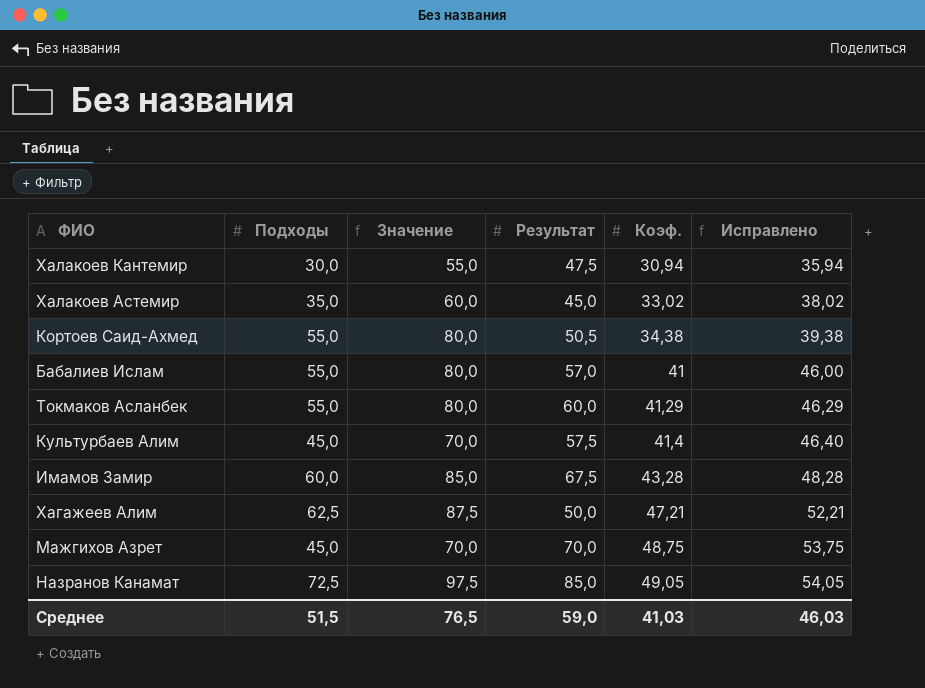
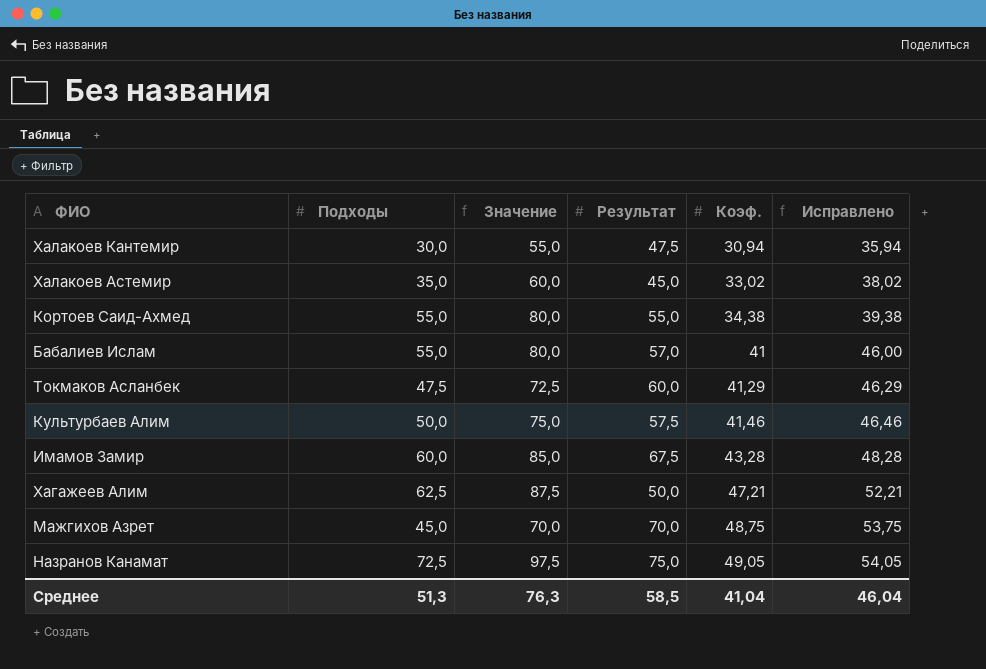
Кортоев Саид-Ахмед | Результат: 50,5 -> 55,0
Токмаков Асланбек | Подходы: 55,0 -> 47,5
Токмаков Асланбек | Значение: 80,0 -> 72,5
Культурбаев Алим | Подходы: 45,0 -> 50,0
Культурбаев Алим | Значение: 70,0 -> 75,0
Культурбаев Алим | Коэф.: 41,4 -> 41,46
Культурбаев Алим | Исправлено: 46,40 -> 46,46
Назранов Канамат | Результат: 85,0 -> 75,0
Среднее | Подходы: 51,5 -> 51,3
Среднее | Значение: 76,5 -> 76,3
Среднее | Результат: 59,0 -> 58,5
Среднее | Коэф.: 41,03 -> 41,04
Среднее | Исправлено: 46,03 -> 46,04

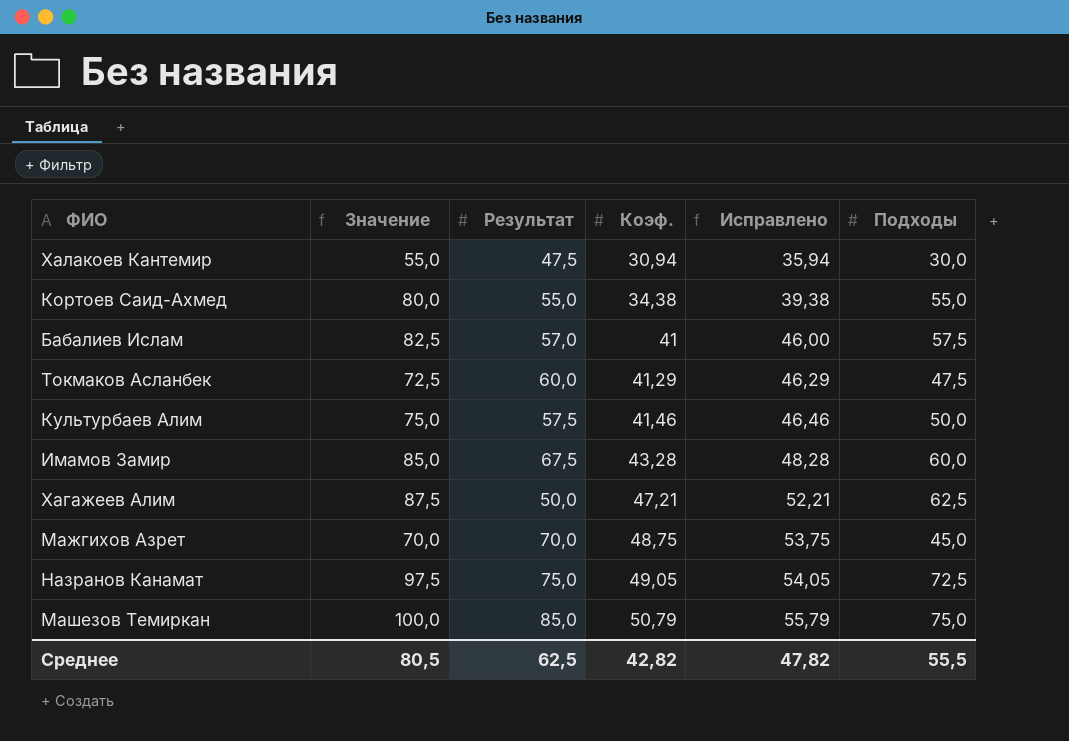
column Подходы | position: 2 -> 6
row Халакоев Астемир: 35,0 | 60,0 | 45,0 | 33,02 | 38,02 -> none
Бабалиев Ислам | Значение: 80,0 -> 82,5
Бабалиев Ислам | Подходы: 55,0 -> 57,5
row Машезов Темиркан: none -> 100,0 | 85,0 | 50,79 | 55,79 | 75,0
Среднее | Значение: 76,3 -> 80,5
Среднее | Результат: 58,5 -> 62,5
Среднее | Коэф.: 41,04 -> 42,82
Среднее | Исправлено: 46,04 -> 47,82
Среднее | Подходы: 51,3 -> 55,5

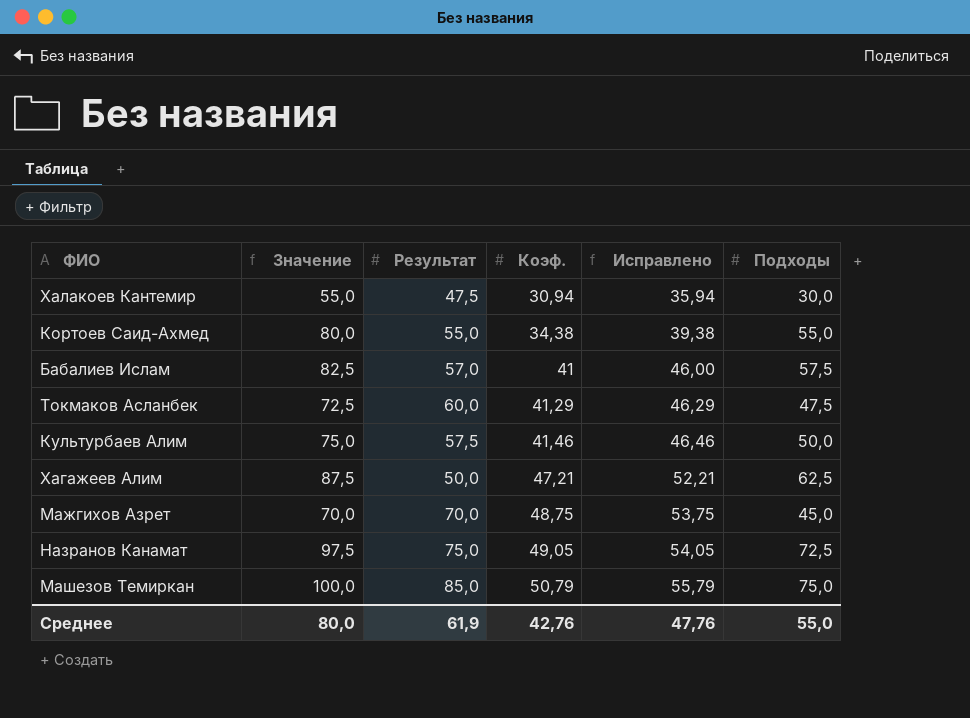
row Имамов Замир: 85,0 | 67,5 | 43,28 | 48,28 | 60,0 -> none
Среднее | Значение: 80,5 -> 80,0
Среднее | Результат: 62,5 -> 61,9
Среднее | Коэф.: 42,82 -> 42,76
Среднее | Исправлено: 47,82 -> 47,76
Среднее | Подходы: 55,5 -> 55,0

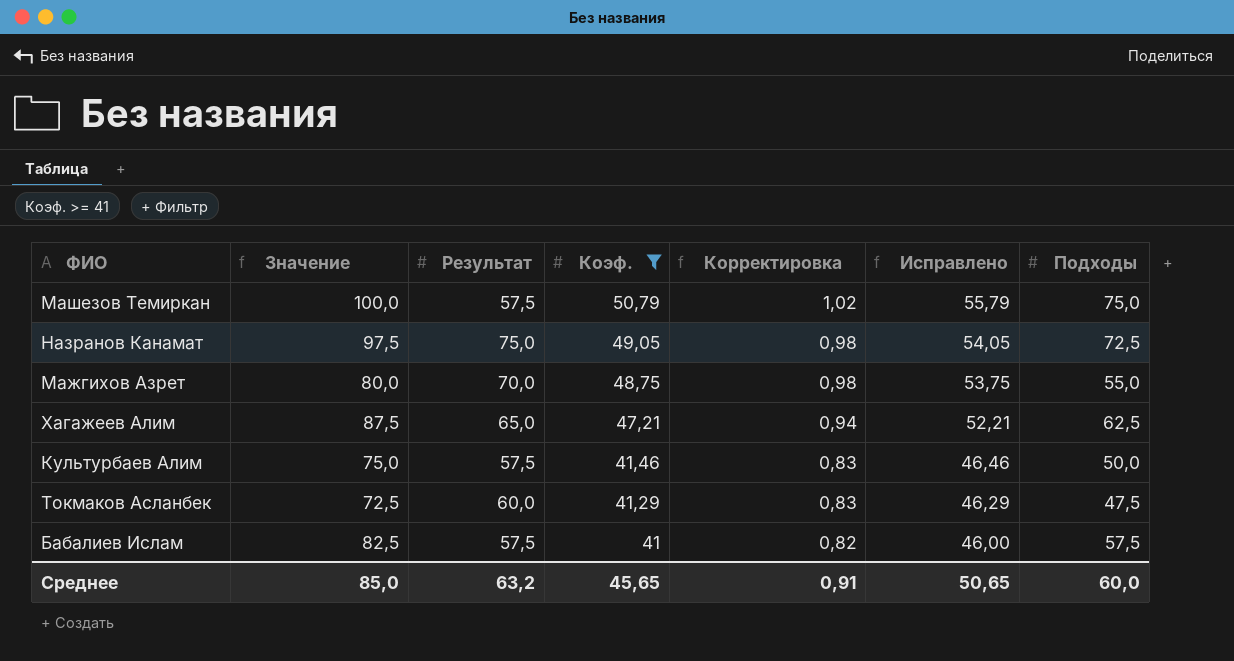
filter: none -> Коэф. >= 41
row order: Коэф. ascending -> Коэф. descending
column Корректировка | formula: none -> [Коэф.] * 0,02
Машезов Темиркан | Результат: 85,0 -> 57,5
Мажгихов Азрет | Значение: 70,0 -> 80,0
Мажгихов Азрет | Подходы: 45,0 -> 55,0
Хагажеев Алим | Результат: 50,0 -> 65,0
Бабалиев Ислам | Результат: 57,0 -> 57,5
Среднее | Значение: 80,0 -> 85,0
Среднее | Результат: 61,9 -> 63,2
Среднее | Коэф.: 42,76 -> 45,65
Среднее | Исправлено: 47,76 -> 50,65
Среднее | Подходы: 55,0 -> 60,0

